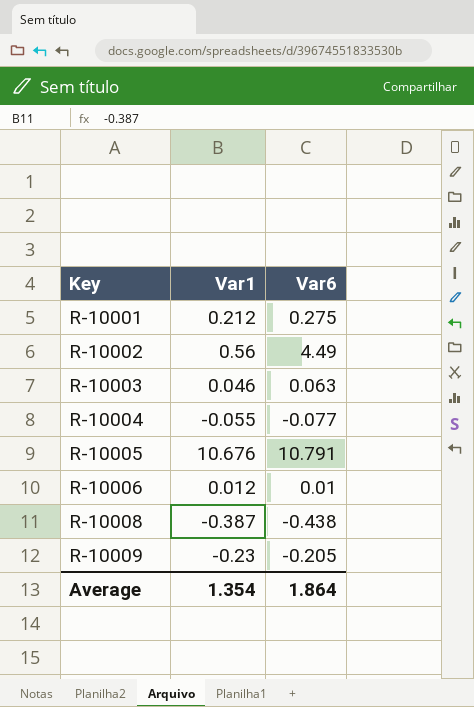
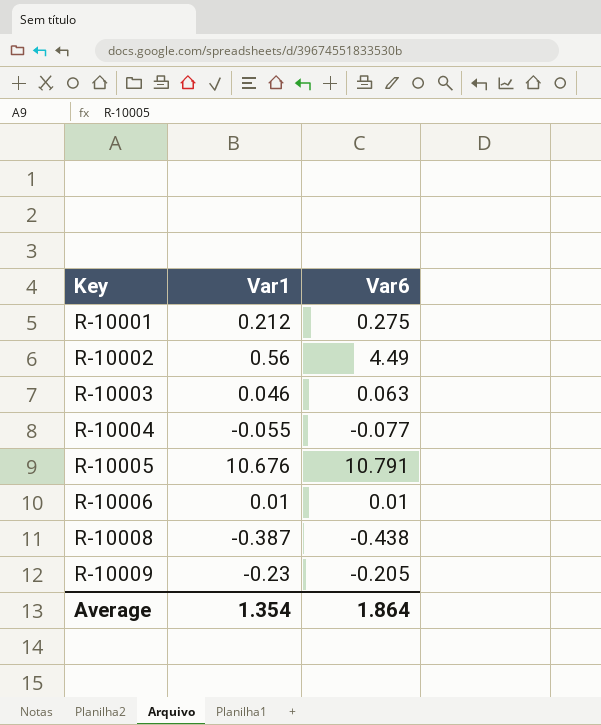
R-10006 | Var1: 0.012 -> 0.01

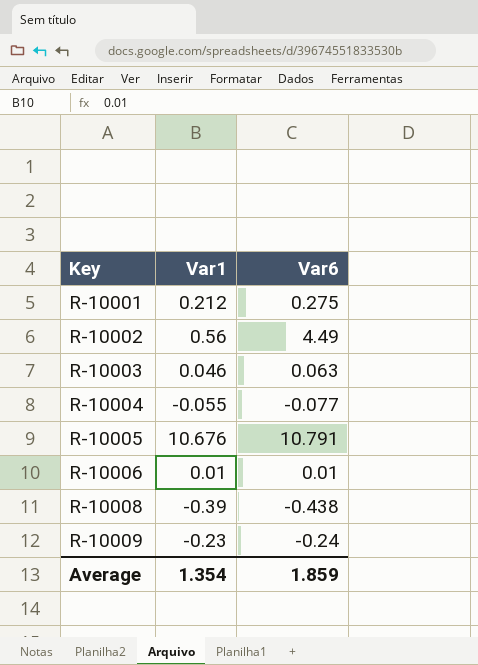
R-10008 | Var1: -0.387 -> -0.39
R-10009 | Var6: -0.205 -> -0.24
Average | Var6: 1.864 -> 1.859

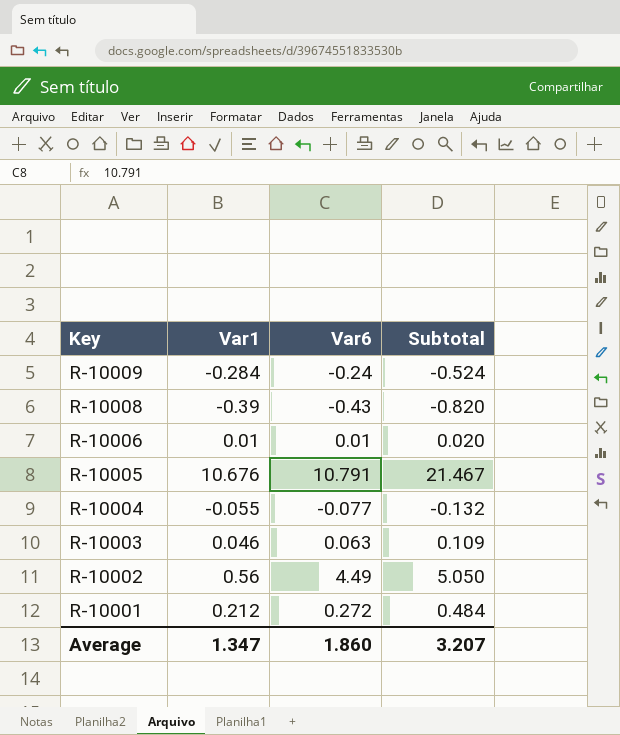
row order: Key ascending -> Key descending
column Subtotal | formula: none -> [Var1] + [Var6]
R-10009 | Var1: -0.23 -> -0.284
R-10008 | Var6: -0.438 -> -0.43
R-10001 | Var6: 0.275 -> 0.272
Average | Var1: 1.354 -> 1.347
Average | Var6: 1.859 -> 1.860

